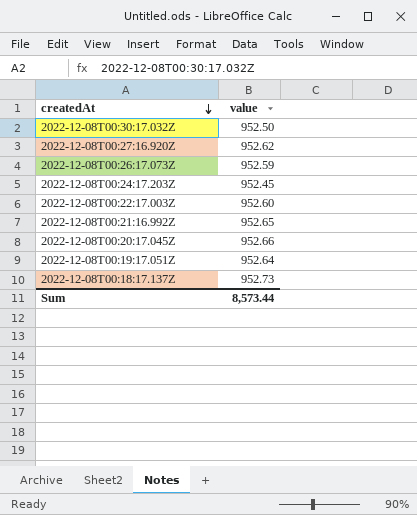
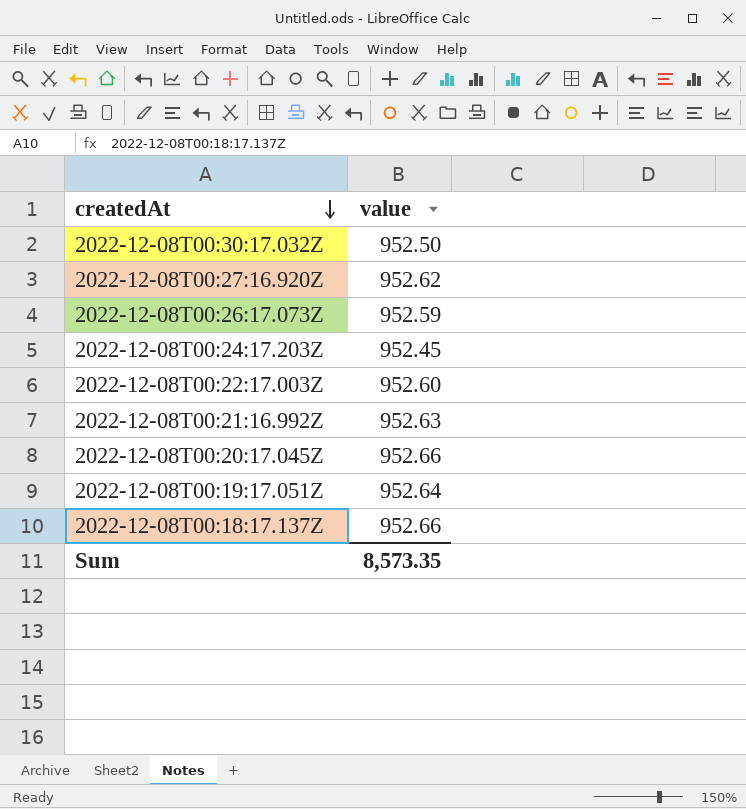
2022-12-08T00:21:16.992Z | value: 952.65 -> 952.63
2022-12-08T00:18:17.137Z | value: 952.73 -> 952.66
Sum | value: 8,573.44 -> 8,573.35

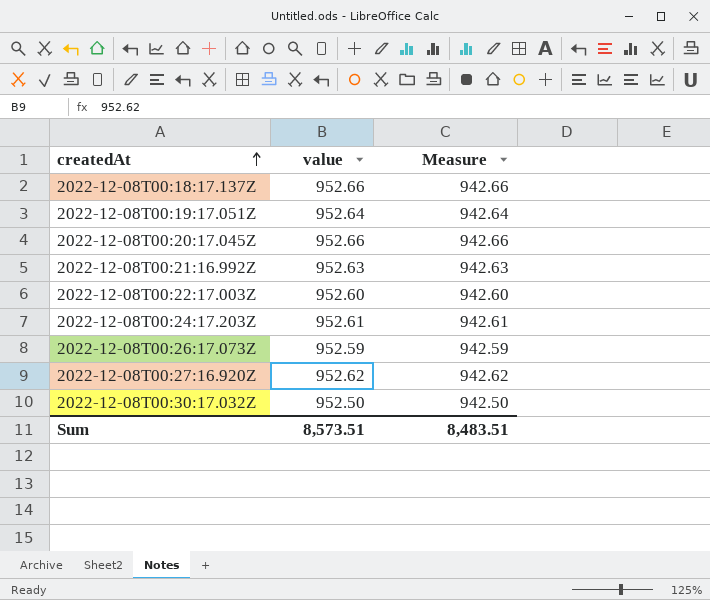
row order: createdAt descending -> createdAt ascending
column Measure | formula: none -> [value] - 10
2022-12-08T00:24:17.203Z | value: 952.45 -> 952.61
Sum | value: 8,573.35 -> 8,573.51

